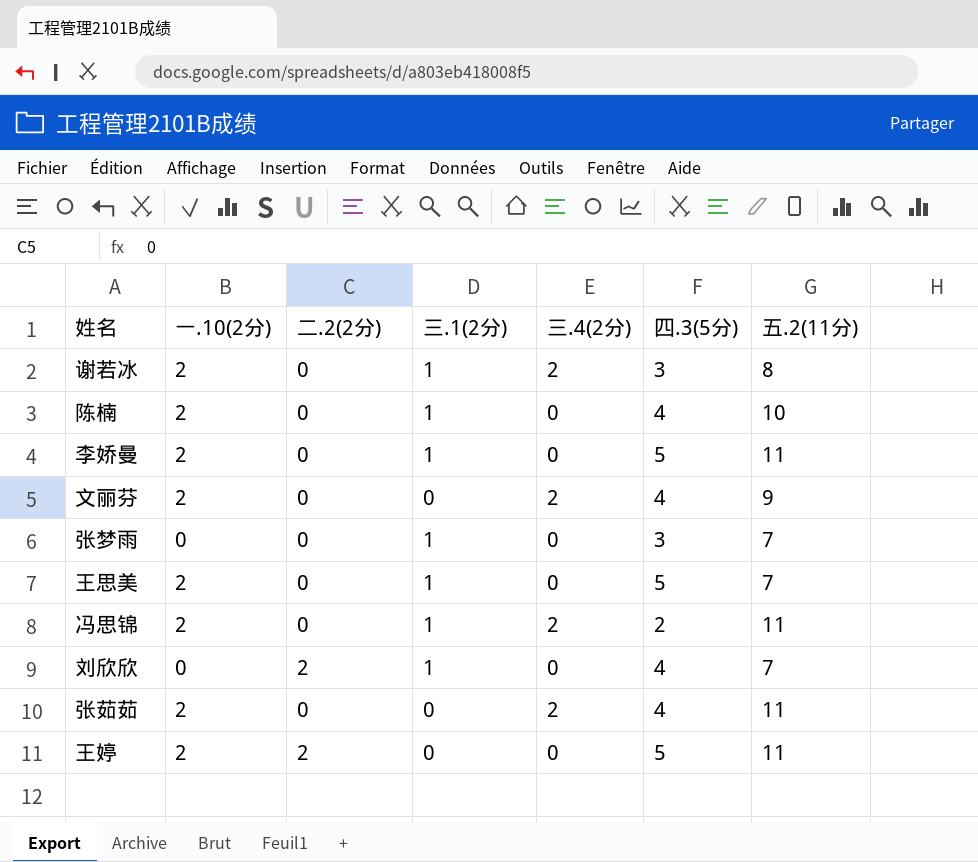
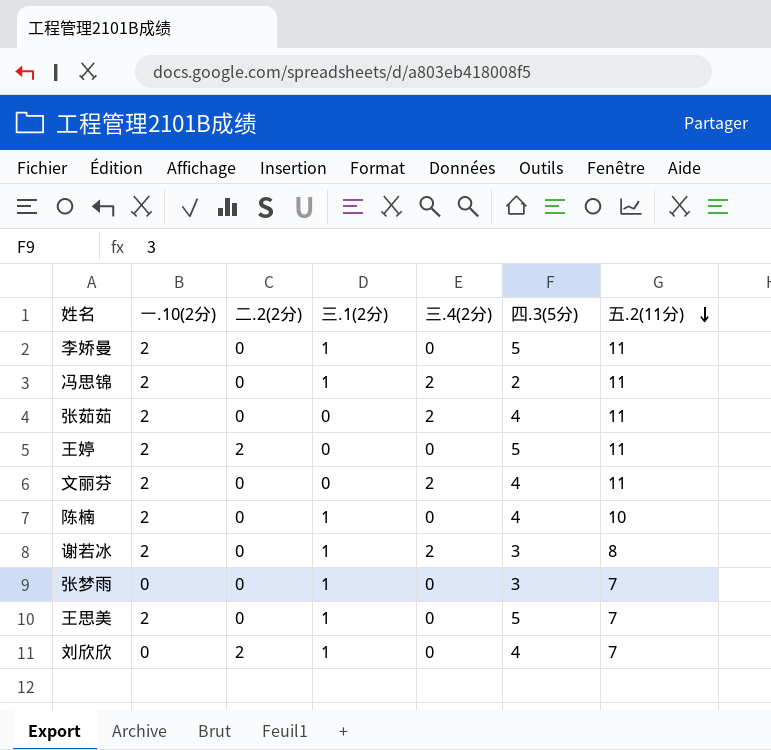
row order: none -> 五.2(11分) descending
文丽芬 | 五.2(11分): 9 -> 11

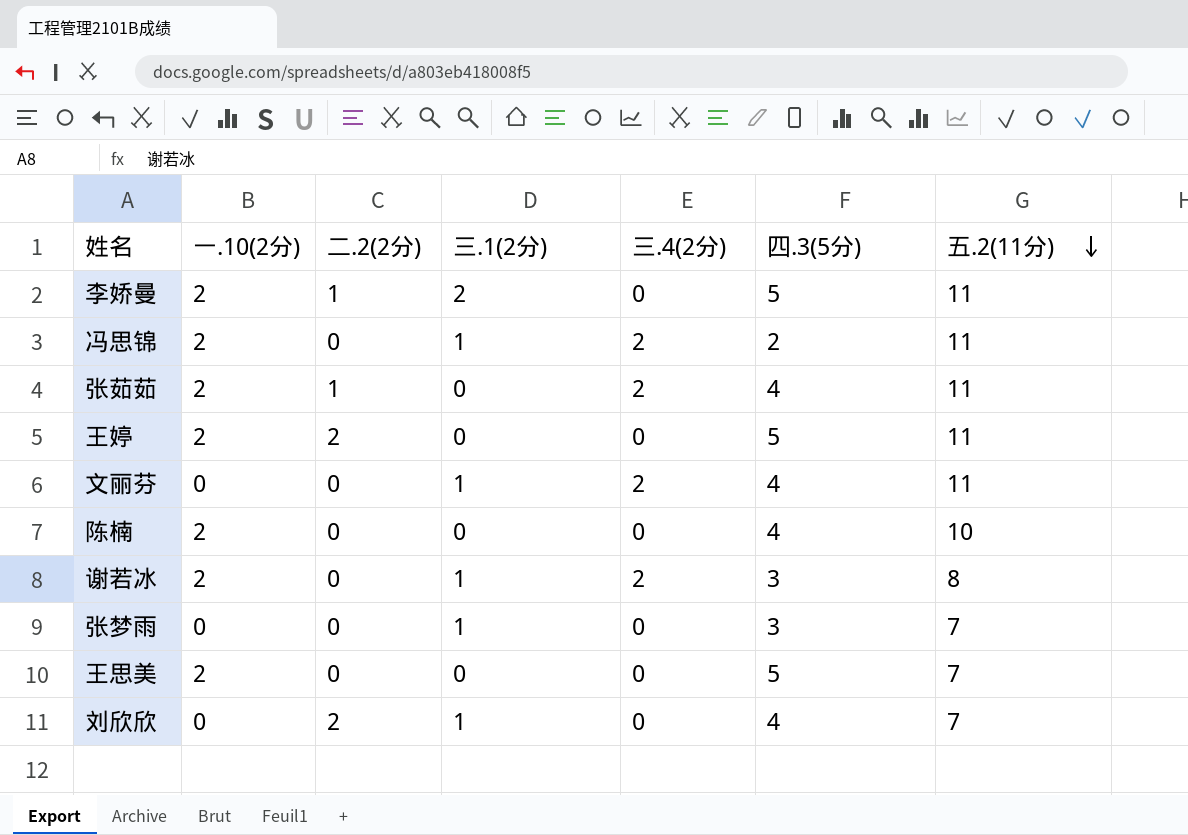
李娇曼 | 二.2(2分): 0 -> 1
李娇曼 | 三.1(2分): 1 -> 2
张茹茹 | 二.2(2分): 0 -> 1
文丽芬 | 一.10(2分): 2 -> 0
文丽芬 | 三.1(2分): 0 -> 1
陈楠 | 三.1(2分): 1 -> 0
王思美 | 三.1(2分): 1 -> 0

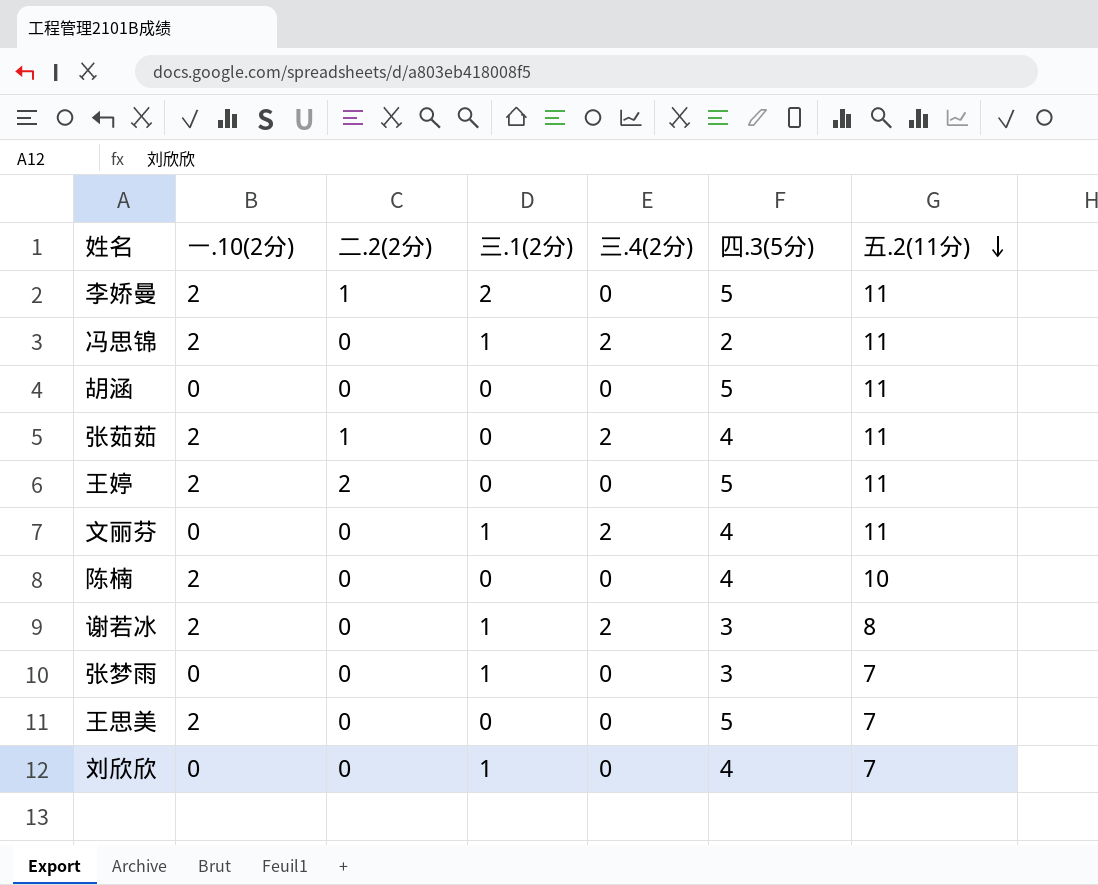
row 胡涵: none -> 0 | 0 | 0 | 0 | 5 | 11
刘欣欣 | 二.2(2分): 2 -> 0

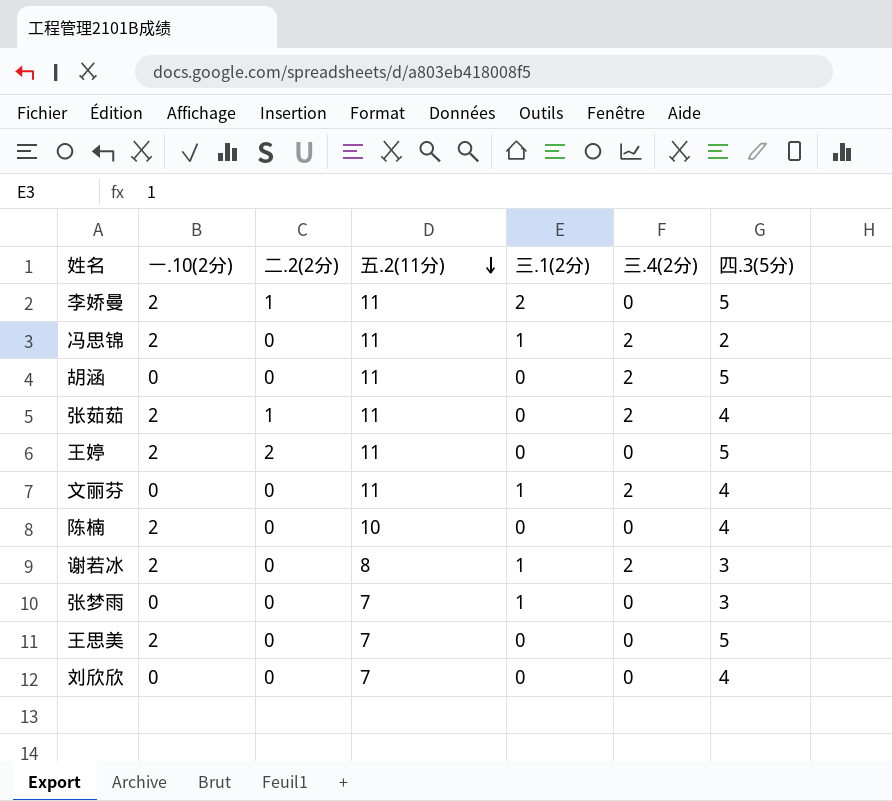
column 五.2(11分) | position: 7 -> 4
胡涵 | 三.4(2分): 0 -> 2
刘欣欣 | 三.1(2分): 1 -> 0

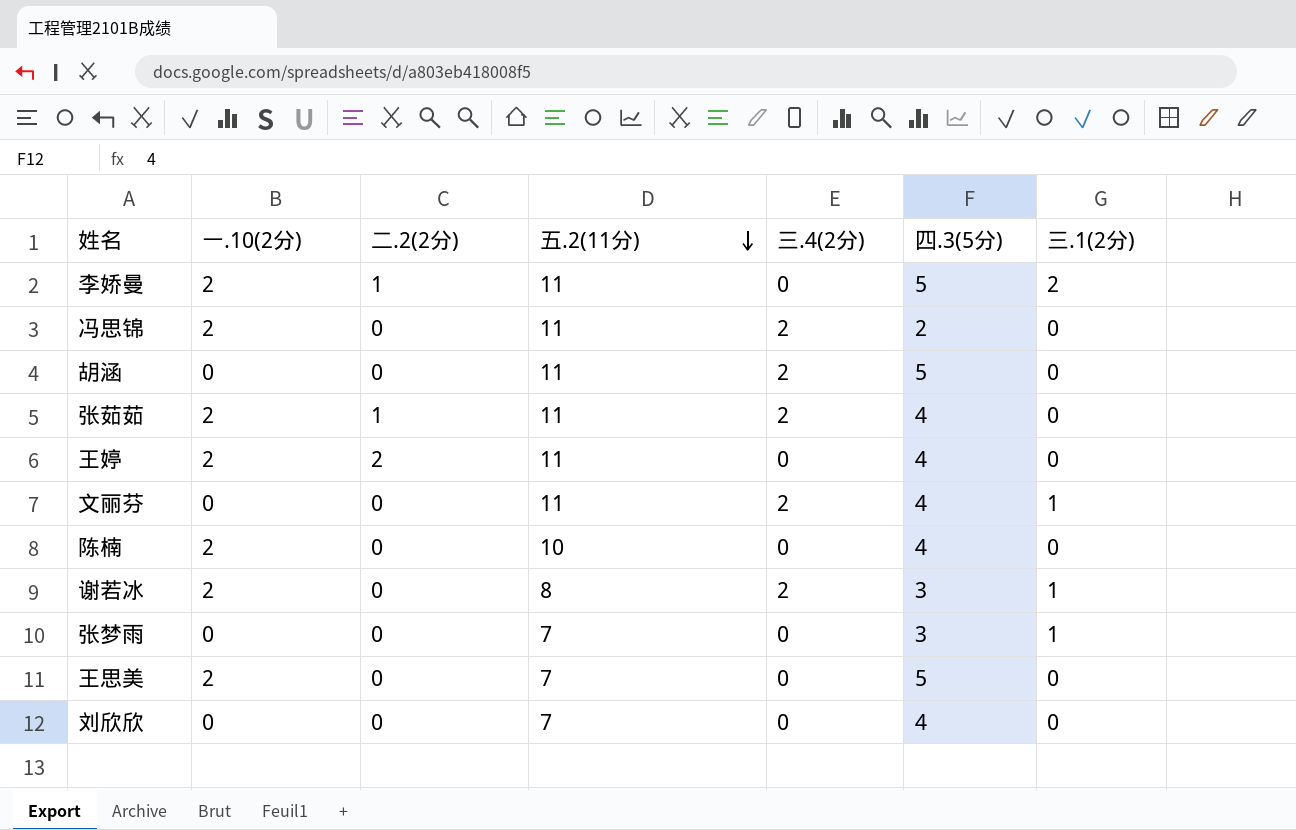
column 三.1(2分) | position: 5 -> 7
冯思锦 | 三.1(2分): 1 -> 0
王婷 | 四.3(5分): 5 -> 4

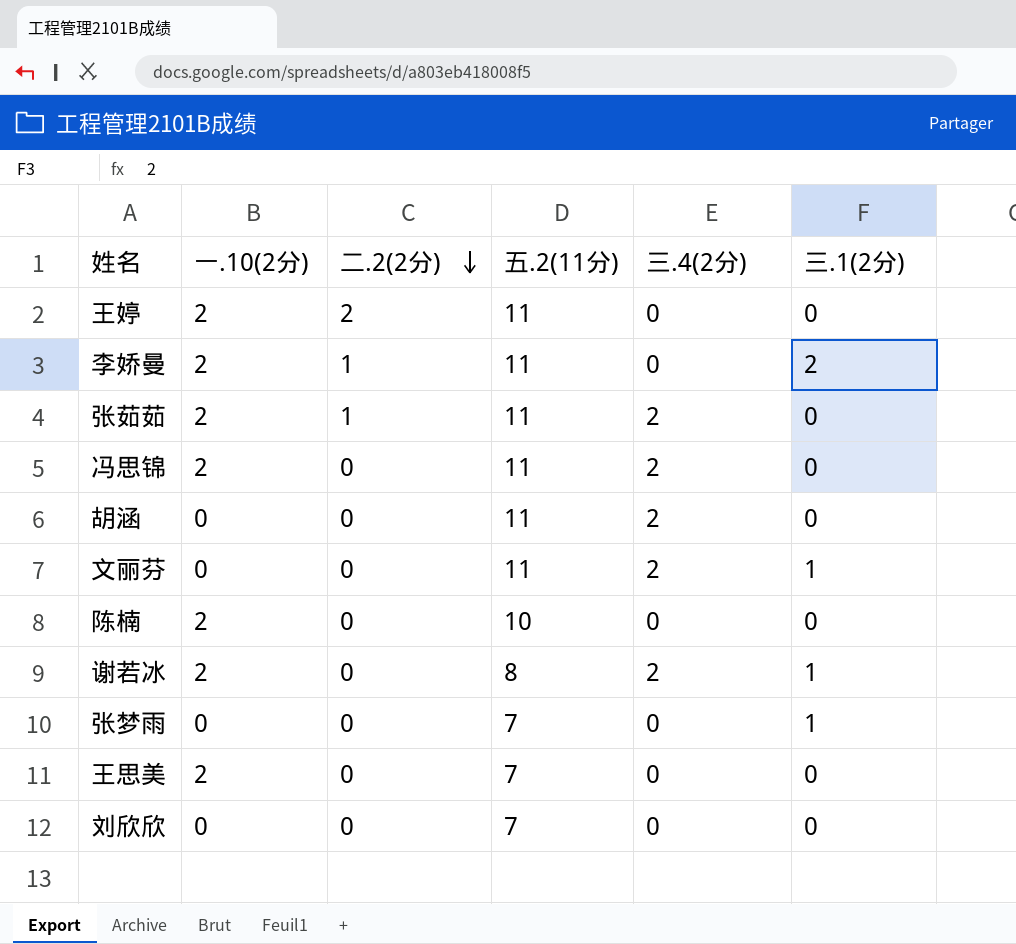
row order: 五.2(11分) descending -> 二.2(2分) descending
column 四.3(5分) | position: 6 -> none

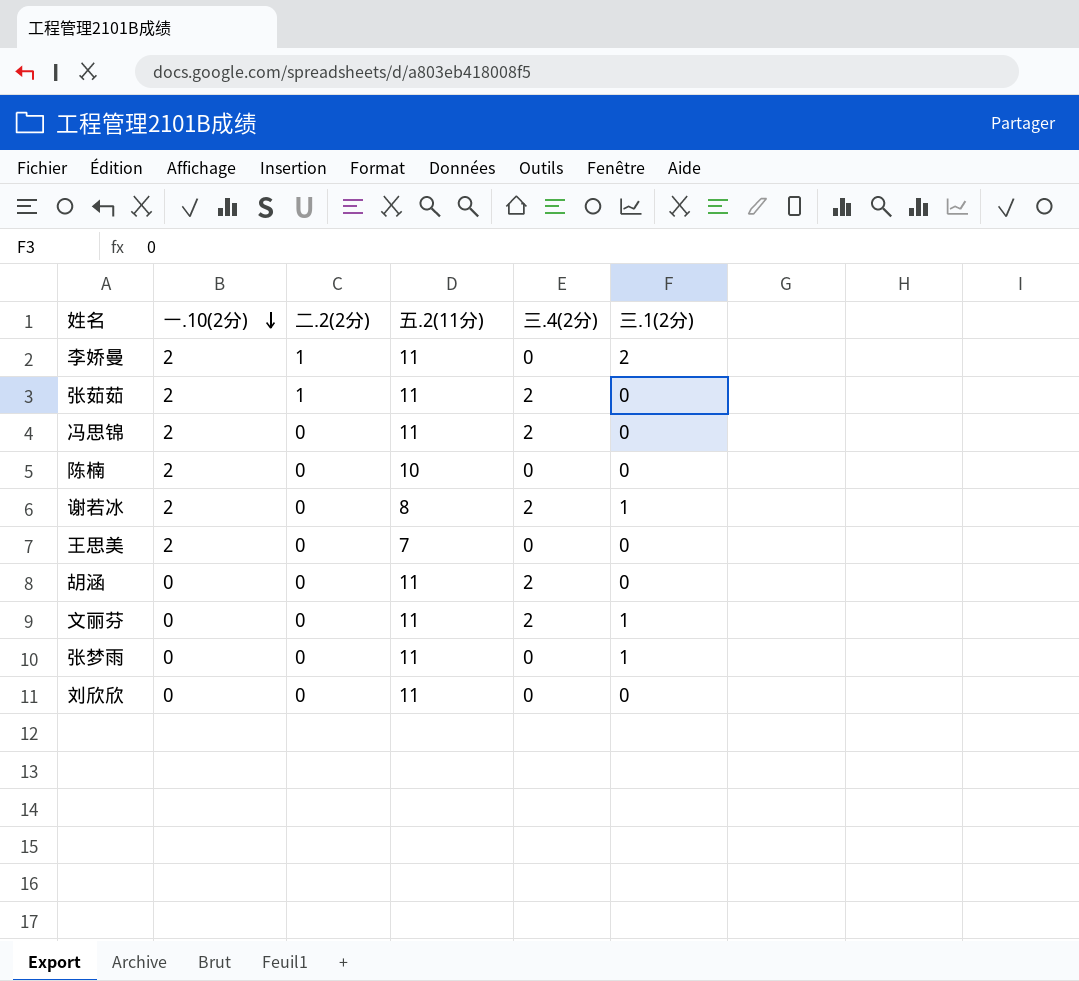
row order: 二.2(2分) descending -> 一.10(2分) descending
row 王婷: 2 | 2 | 11 | 0 | 0 -> none
张梦雨 | 五.2(11分): 7 -> 11
刘欣欣 | 五.2(11分): 7 -> 11

